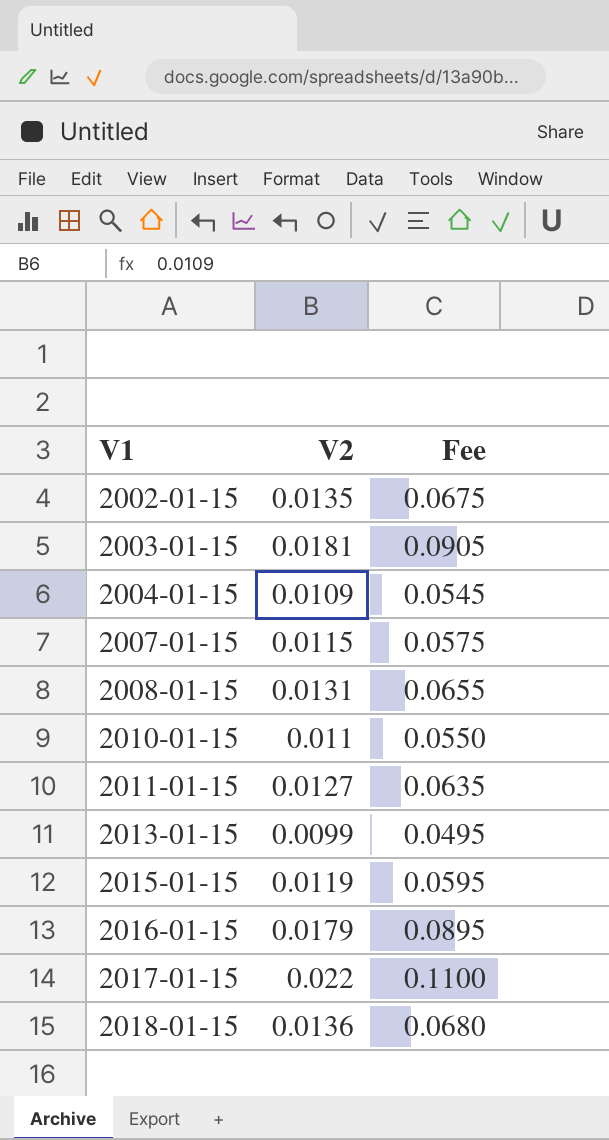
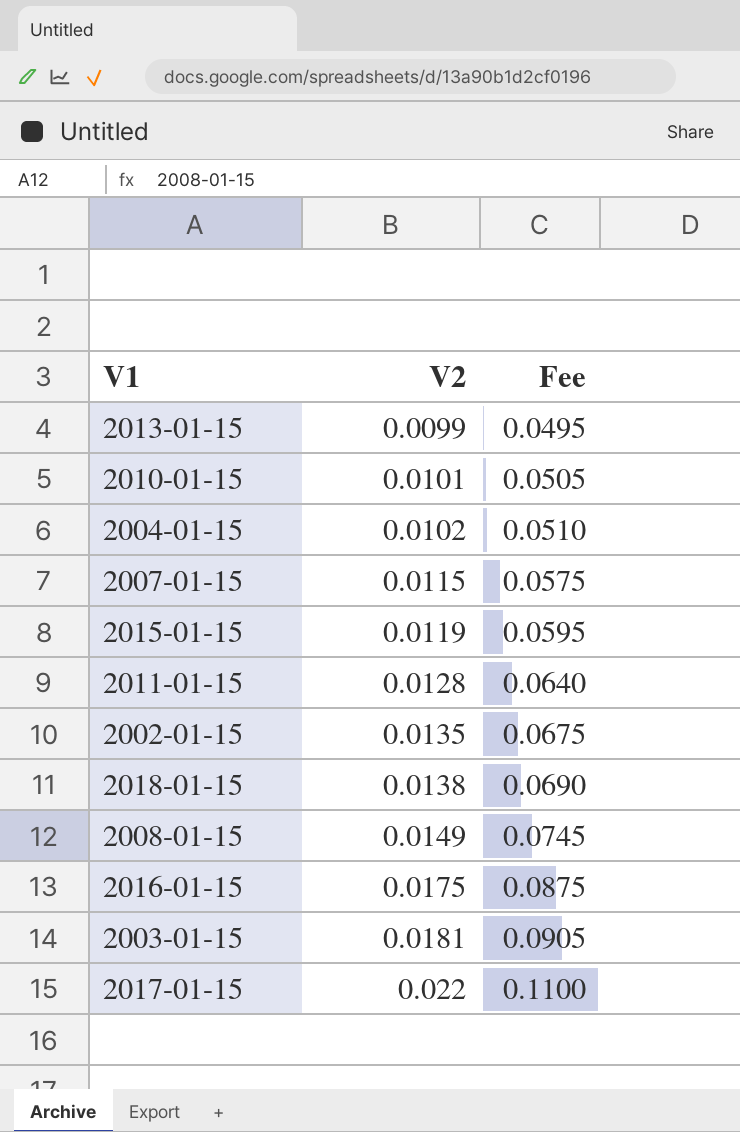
row order: V1 ascending -> V2 ascending
2010-01-15 | V2: 0.011 -> 0.0101
2010-01-15 | Fee: 0.0550 -> 0.0505
2004-01-15 | V2: 0.0109 -> 0.0102
2004-01-15 | Fee: 0.0545 -> 0.0510
2011-01-15 | V2: 0.0127 -> 0.0128
2011-01-15 | Fee: 0.0635 -> 0.0640
2018-01-15 | V2: 0.0136 -> 0.0138
2018-01-15 | Fee: 0.0680 -> 0.0690
2008-01-15 | V2: 0.0131 -> 0.0149
2008-01-15 | Fee: 0.0655 -> 0.0745
2016-01-15 | V2: 0.0179 -> 0.0175
2016-01-15 | Fee: 0.0895 -> 0.0875

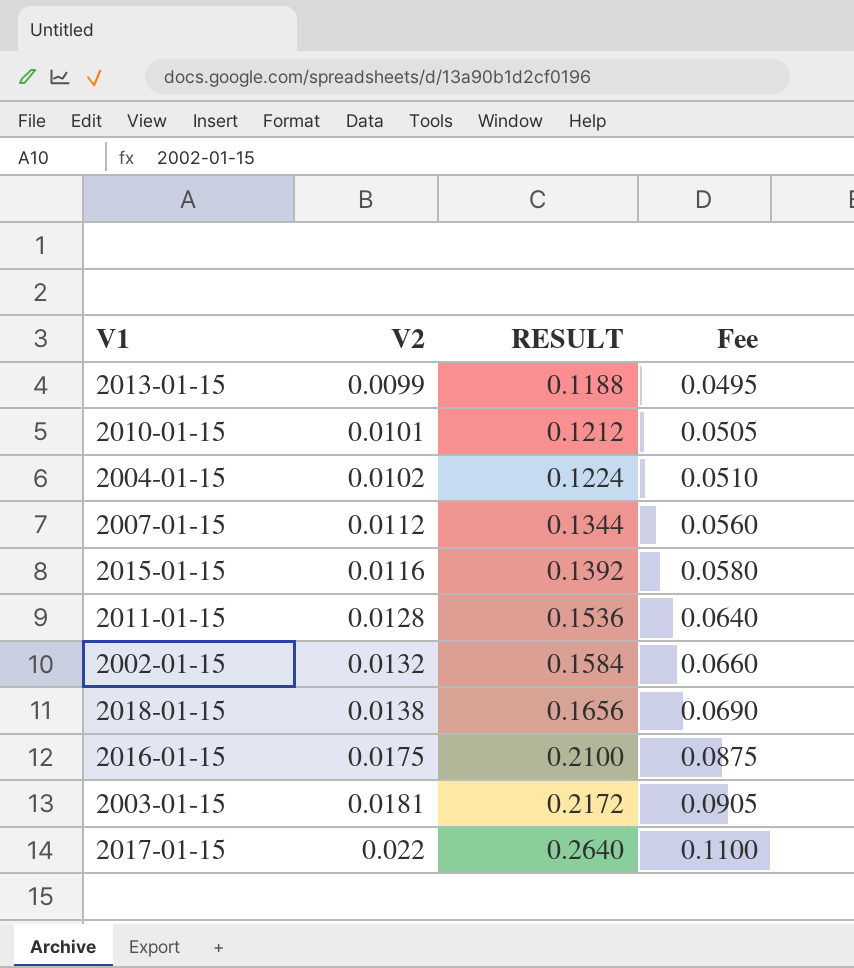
column RESULT | formula: none -> [V2] * 12
row 2008-01-15: 0.0149 | 0.0745 -> none
2007-01-15 | V2: 0.0115 -> 0.0112
2007-01-15 | Fee: 0.0575 -> 0.0560
2015-01-15 | V2: 0.0119 -> 0.0116
2015-01-15 | Fee: 0.0595 -> 0.0580
2002-01-15 | V2: 0.0135 -> 0.0132
2002-01-15 | Fee: 0.0675 -> 0.0660

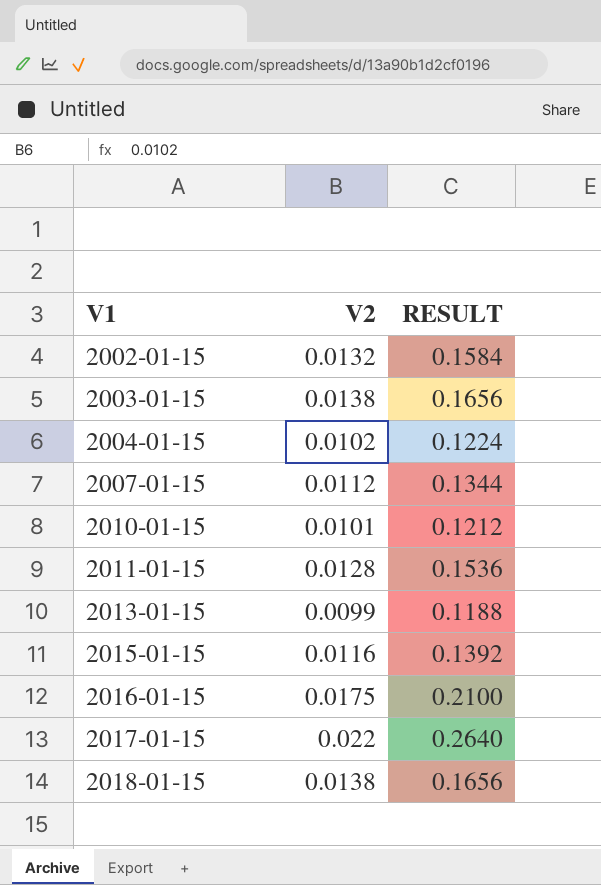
row order: V2 ascending -> V1 ascending
column Fee | formula: [V2] * 5 -> none
2003-01-15 | V2: 0.0181 -> 0.0138
2003-01-15 | RESULT: 0.2172 -> 0.1656

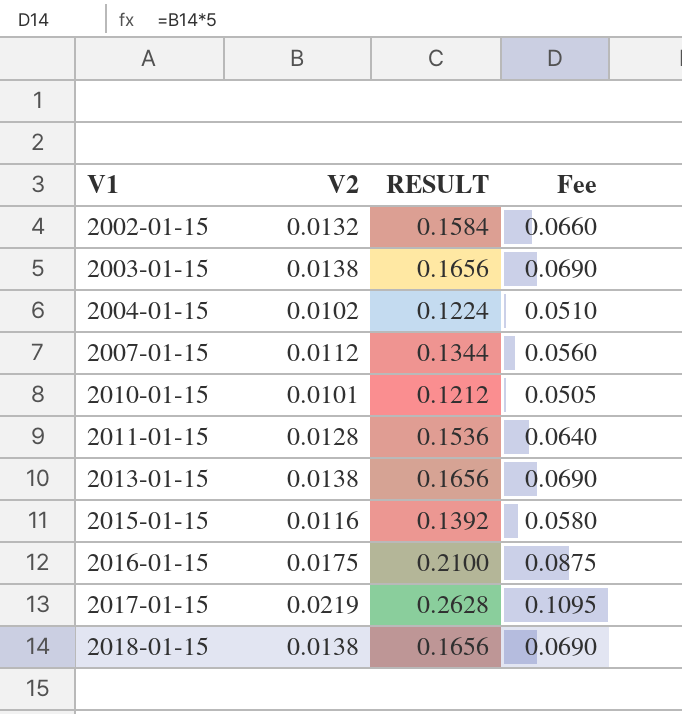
column Fee | formula: none -> [V2] * 5
2013-01-15 | V2: 0.0099 -> 0.0138
2013-01-15 | RESULT: 0.1188 -> 0.1656
2017-01-15 | V2: 0.022 -> 0.0219
2017-01-15 | RESULT: 0.2640 -> 0.2628

